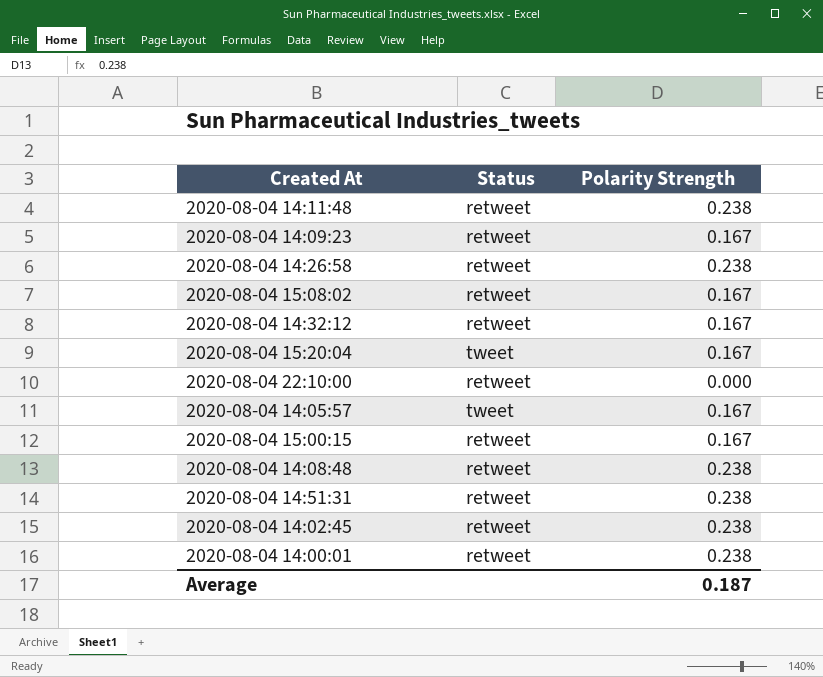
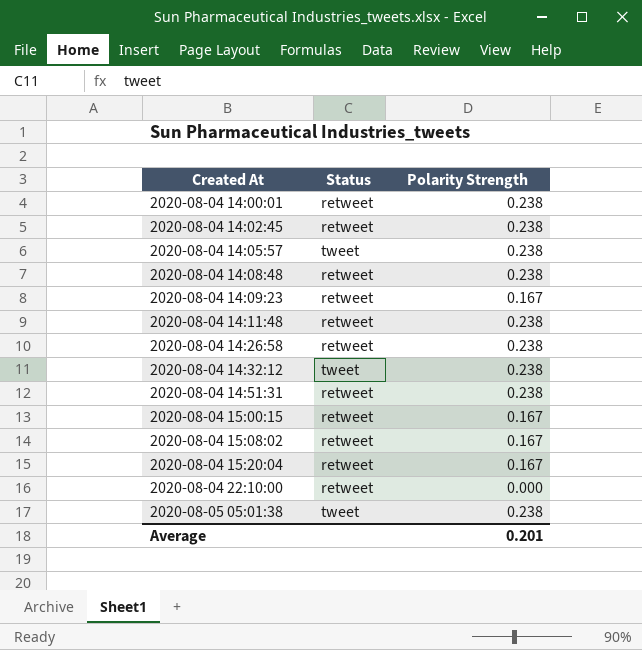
row order: none -> Created At ascending
2020-08-04 14:05:57 | Polarity Strength: 0.167 -> 0.238
2020-08-04 14:32:12 | Status: retweet -> tweet
2020-08-04 14:32:12 | Polarity Strength: 0.167 -> 0.238
2020-08-04 15:20:04 | Status: tweet -> retweet
row 2020-08-05 05:01:38: none -> tweet | 0.238
Average | Polarity Strength: 0.187 -> 0.201

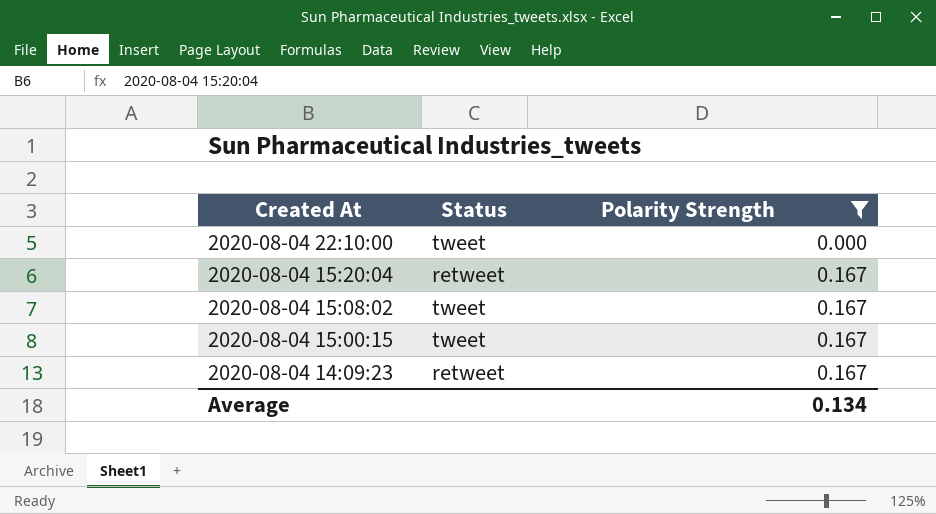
filter: none -> Polarity Strength != 0.238
row order: Created At ascending -> Created At descending
2020-08-04 22:10:00 | Status: retweet -> tweet
2020-08-04 15:08:02 | Status: retweet -> tweet
2020-08-04 15:00:15 | Status: retweet -> tweet
Average | Polarity Strength: 0.201 -> 0.134

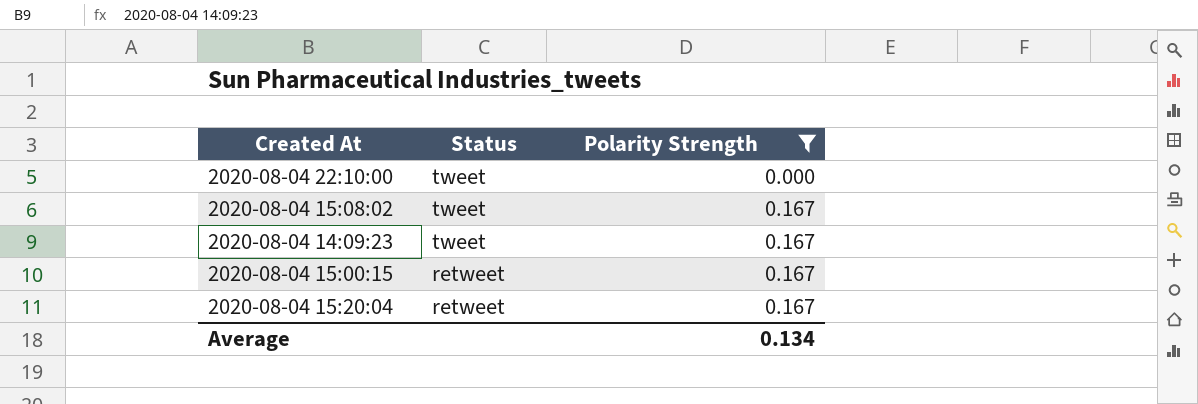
row order: Created At descending -> Status descending
2020-08-04 14:09:23 | Status: retweet -> tweet
2020-08-04 15:00:15 | Status: tweet -> retweet

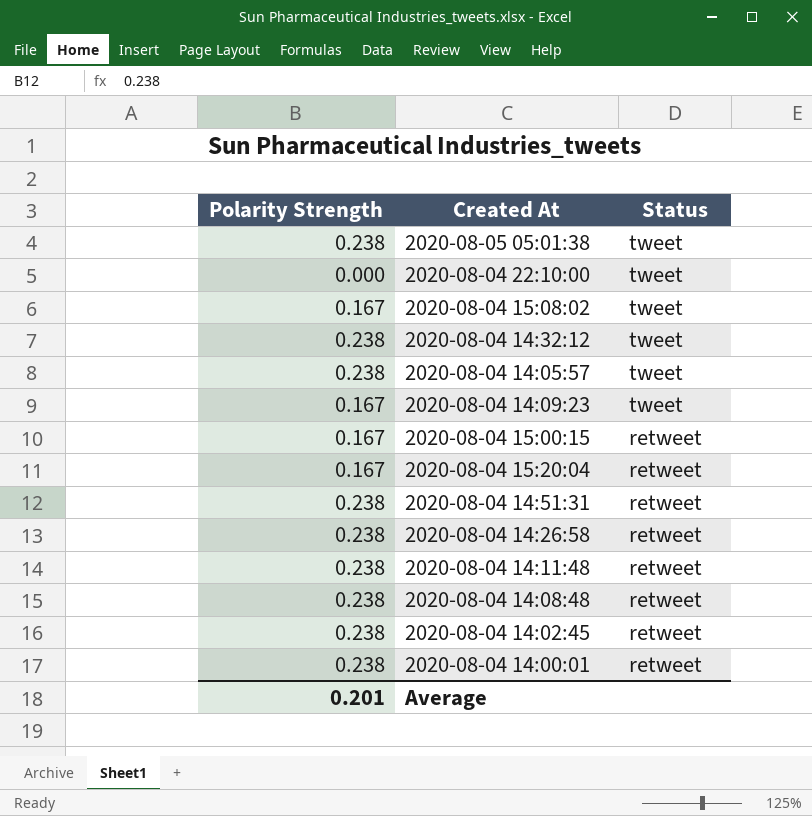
filter: Polarity Strength != 0.238 -> none
column Polarity Strength | position: 3 -> 1
Average | Polarity Strength: 0.134 -> 0.201

